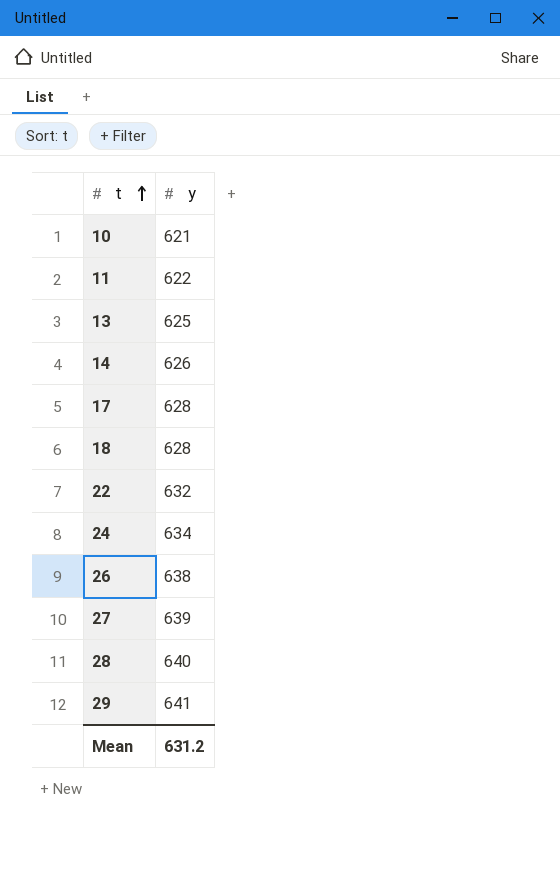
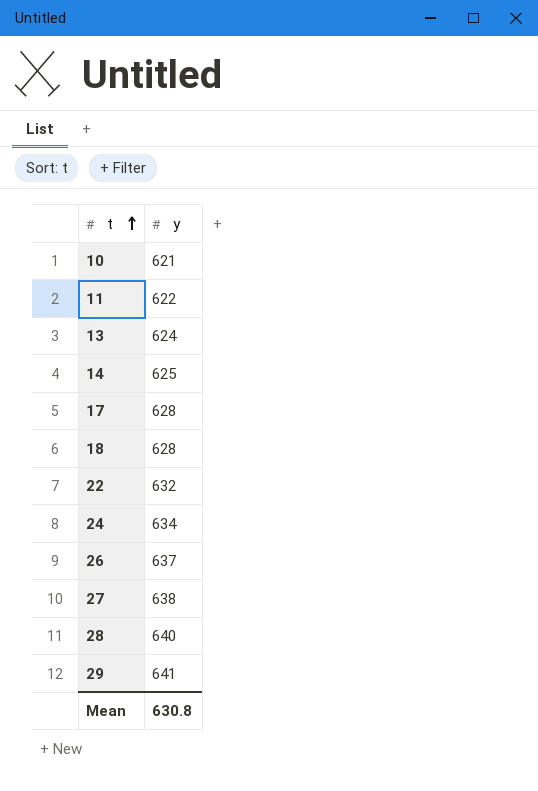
13 | y: 625 -> 624
14 | y: 626 -> 625
26 | y: 638 -> 637
27 | y: 639 -> 638
Mean | y: 631.2 -> 630.8

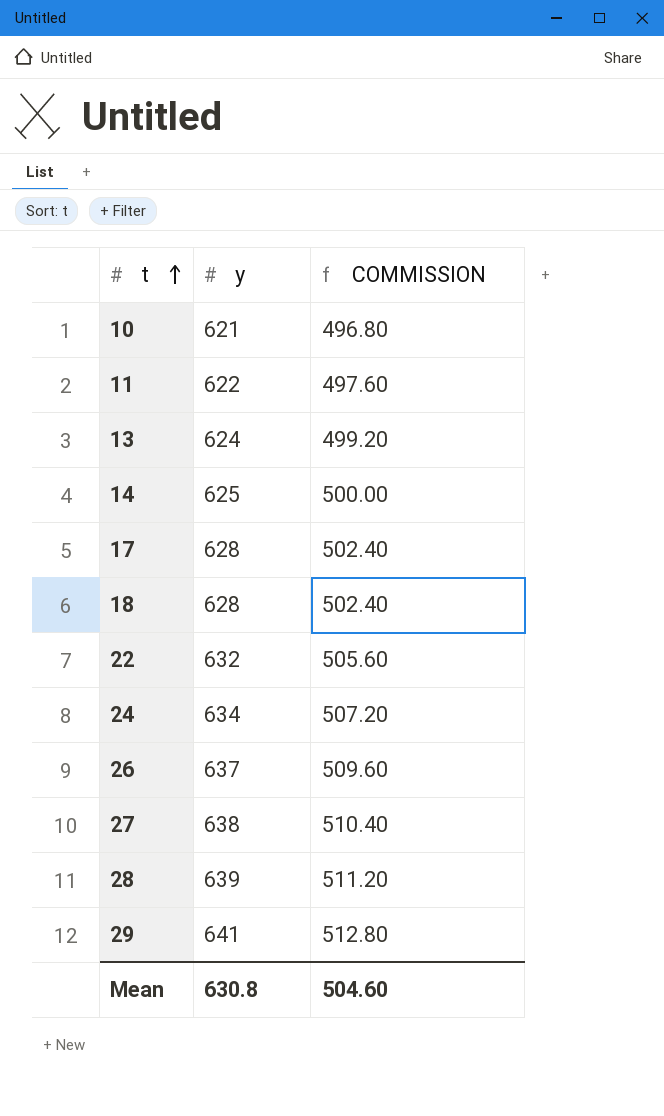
column COMMISSION | formula: none -> [y] * 0.8
28 | y: 640 -> 639

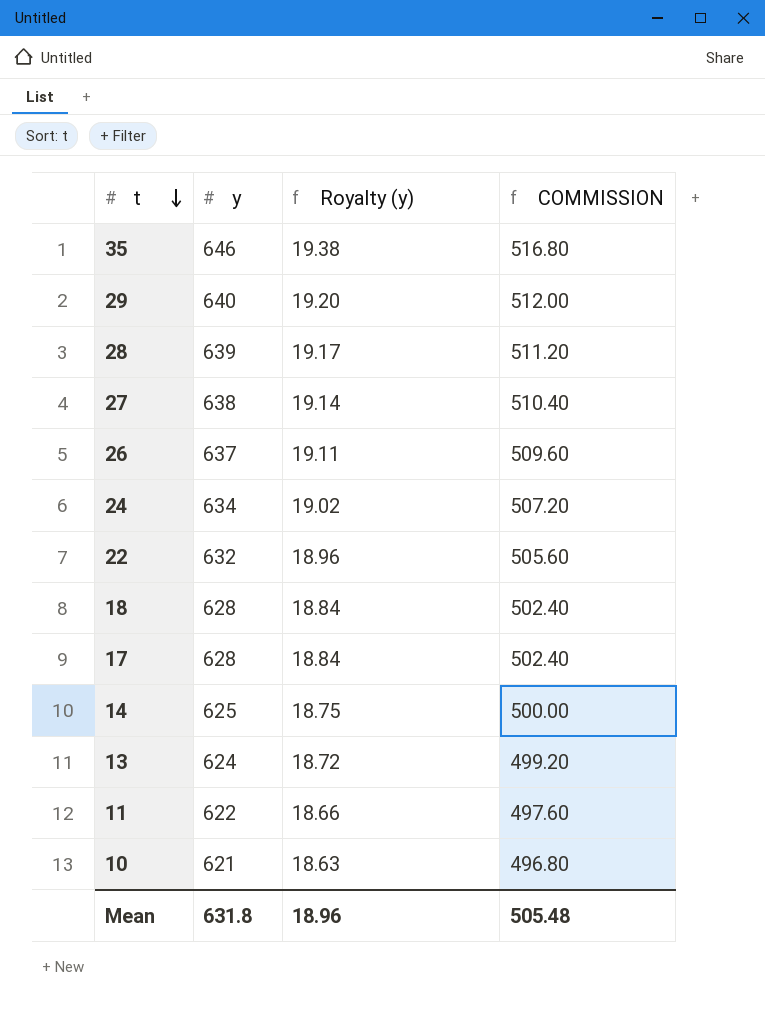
row order: t ascending -> t descending
column Royalty (y) | formula: none -> [y] * 0.03
row 35: none -> 646 | 19.38 | 516.80
29 | y: 641 -> 640
29 | COMMISSION: 512.80 -> 512.00
Mean | y: 630.8 -> 631.8
Mean | COMMISSION: 504.60 -> 505.48

